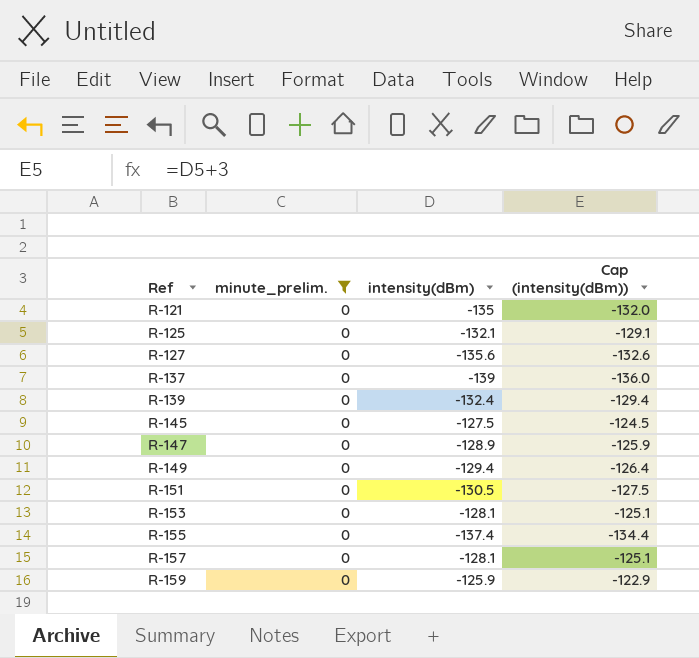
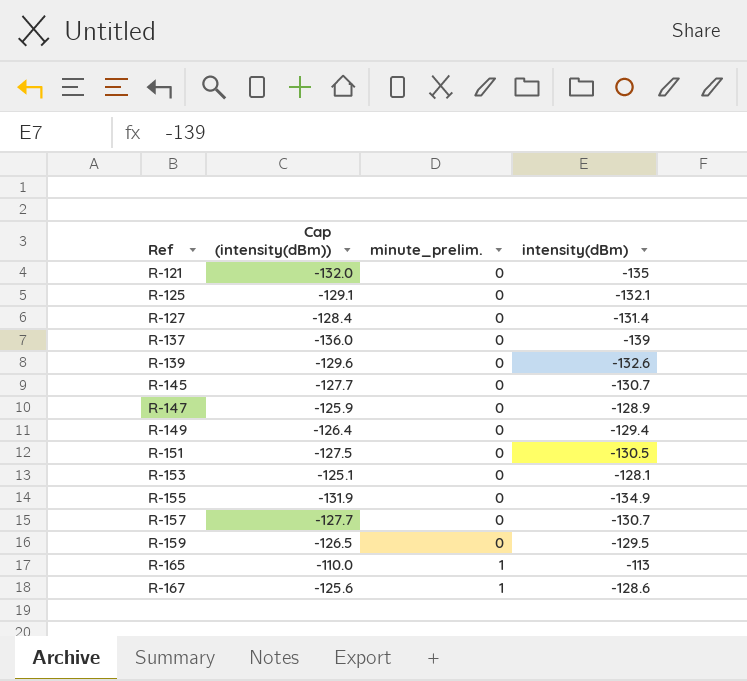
filter: minute_prelim. = 0 -> none
column Cap (intensity(dBm)) | position: 4 -> 2
R-127 | Cap (intensity(dBm)): -132.6 -> -128.4
R-127 | intensity(dBm): -135.6 -> -131.4
R-139 | Cap (intensity(dBm)): -129.4 -> -129.6
R-139 | intensity(dBm): -132.4 -> -132.6
R-145 | Cap (intensity(dBm)): -124.5 -> -127.7
R-145 | intensity(dBm): -127.5 -> -130.7
R-155 | Cap (intensity(dBm)): -134.4 -> -131.9
R-155 | intensity(dBm): -137.4 -> -134.9
R-157 | Cap (intensity(dBm)): -125.1 -> -127.7
R-157 | intensity(dBm): -128.1 -> -130.7
R-159 | Cap (intensity(dBm)): -122.9 -> -126.5
R-159 | intensity(dBm): -125.9 -> -129.5

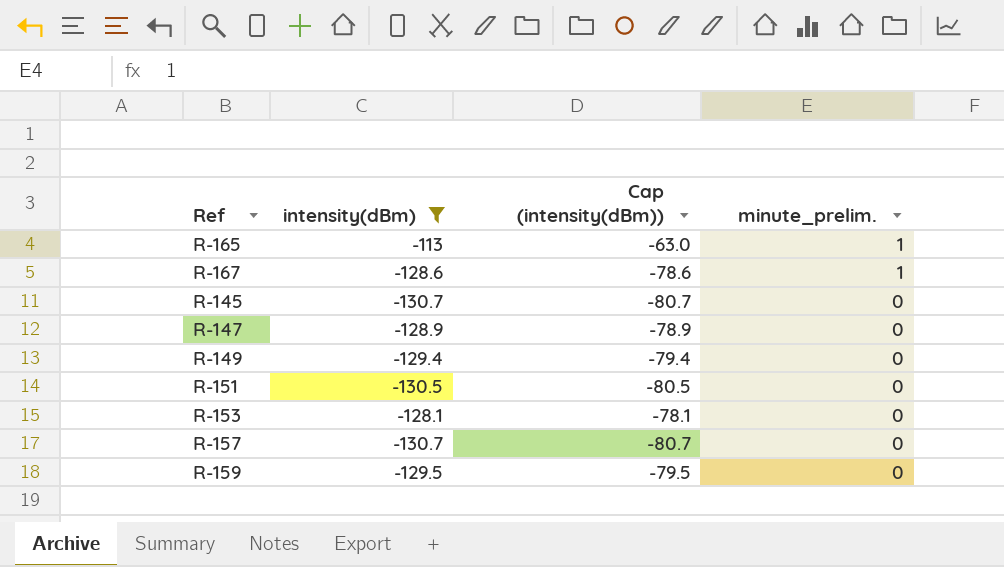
filter: none -> intensity(dBm) >= -130.7
row order: Ref ascending -> minute_prelim. descending
column intensity(dBm) | position: 4 -> 2
column Cap (intensity(dBm)) | formula: [intensity(dBm)] + 3 -> [intensity(dBm)] + 50

